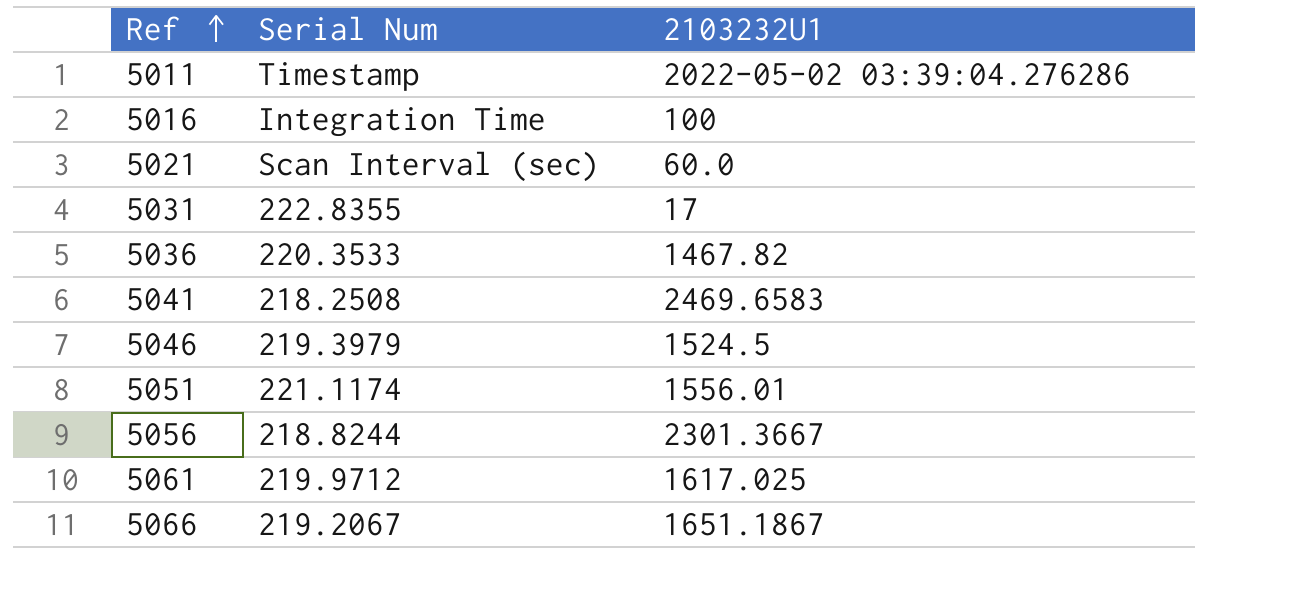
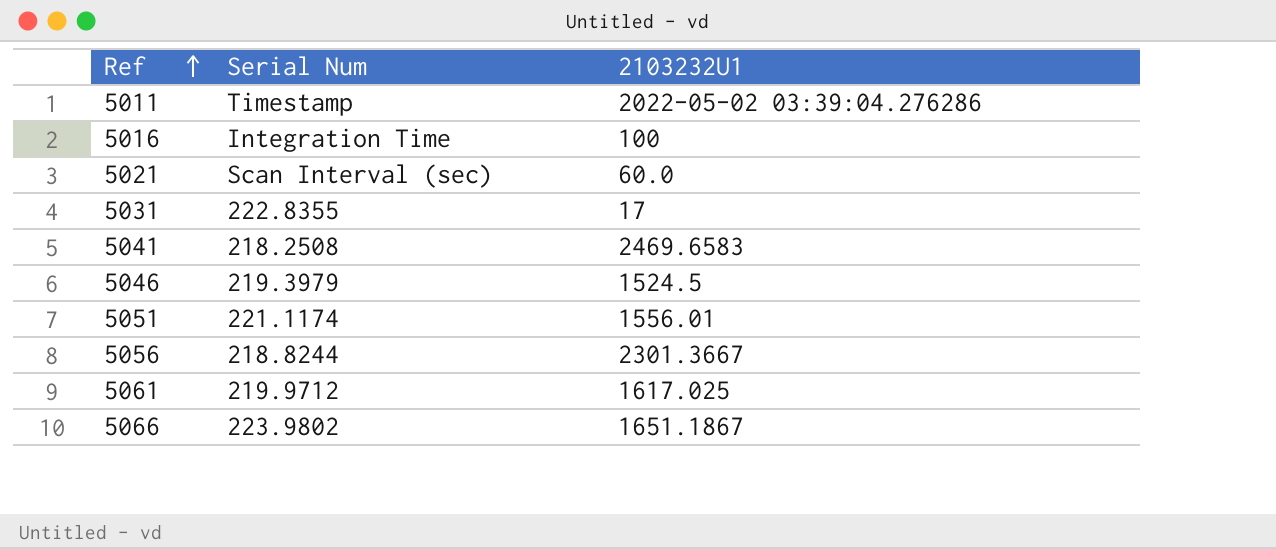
row 5036: 220.3533 | 1467.82 -> none
5066 | Serial Num: 219.2067 -> 223.9802

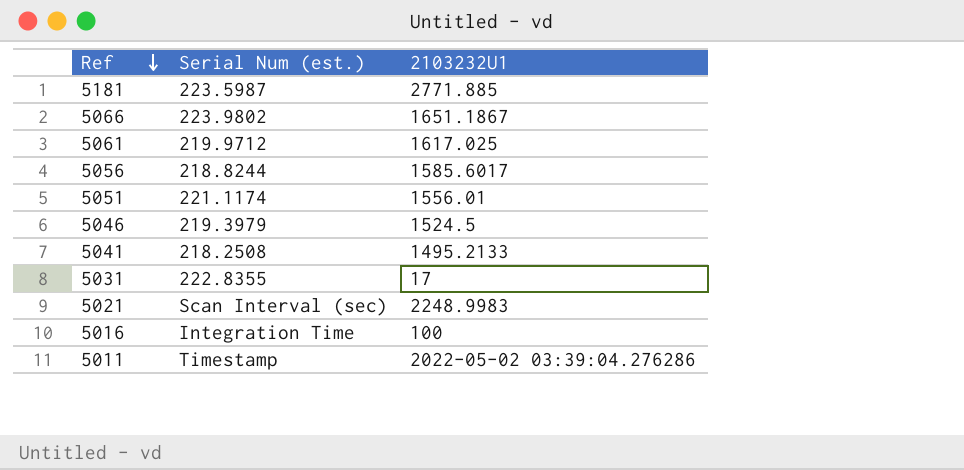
row order: Ref ascending -> Ref descending
column name: Serial Num -> Serial Num (est.)
row 5181: none -> 223.5987 | 2771.885
5056 | 2103232U1: 2301.3667 -> 1585.6017
5041 | 2103232U1: 2469.6583 -> 1495.2133
5021 | 2103232U1: 60.0 -> 2248.9983

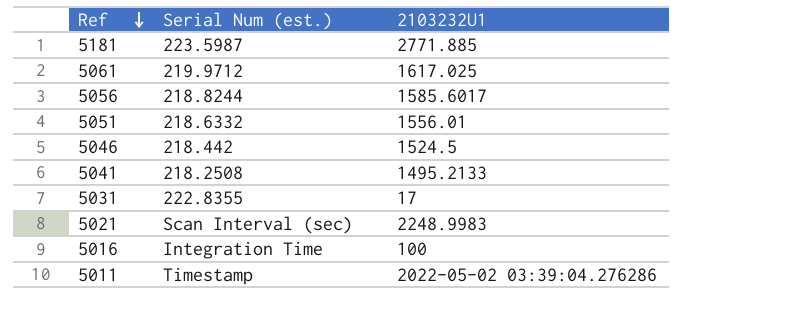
row 5066: 223.9802 | 1651.1867 -> none
5051 | Serial Num (est.): 221.1174 -> 218.6332
5046 | Serial Num (est.): 219.3979 -> 218.442

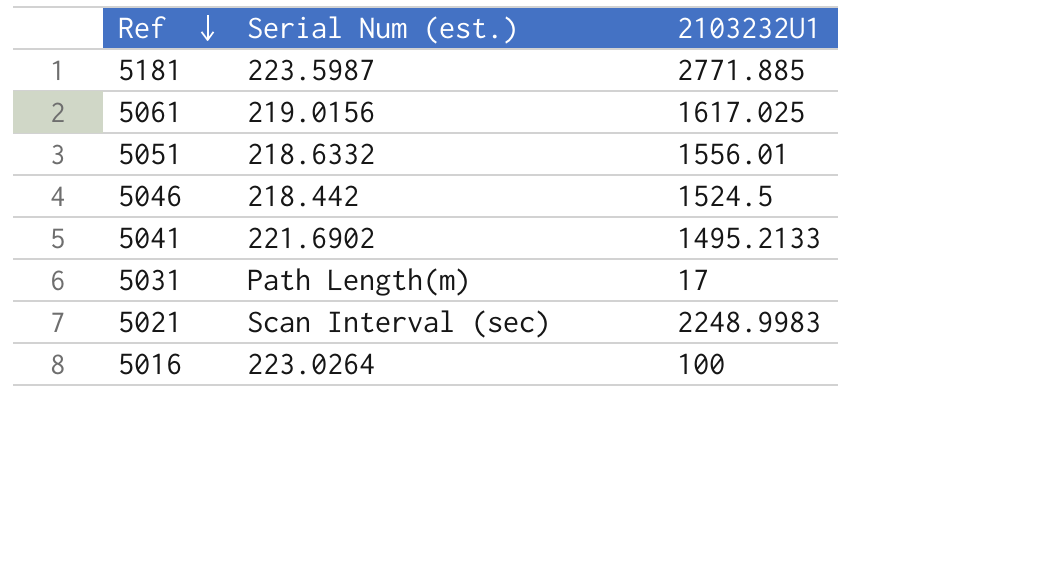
row 5056: 218.8244 | 1585.6017 -> none
row 5011: Timestamp | 2022-05-02 03:39:04.276286 -> none
5061 | Serial Num (est.): 219.9712 -> 219.0156
5041 | Serial Num (est.): 218.2508 -> 221.6902
5031 | Serial Num (est.): 222.8355 -> Path Length(m)
5016 | Serial Num (est.): Integration Time -> 223.0264

